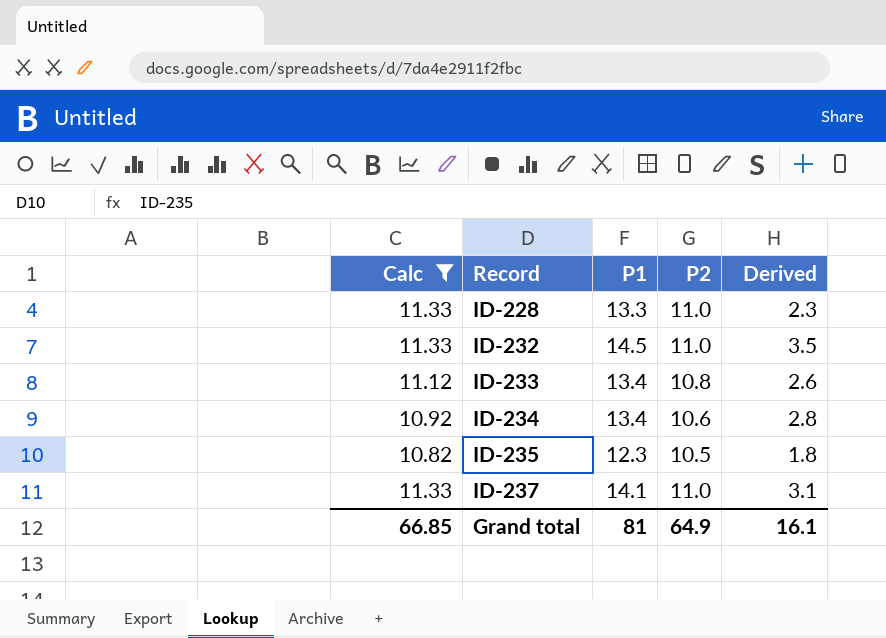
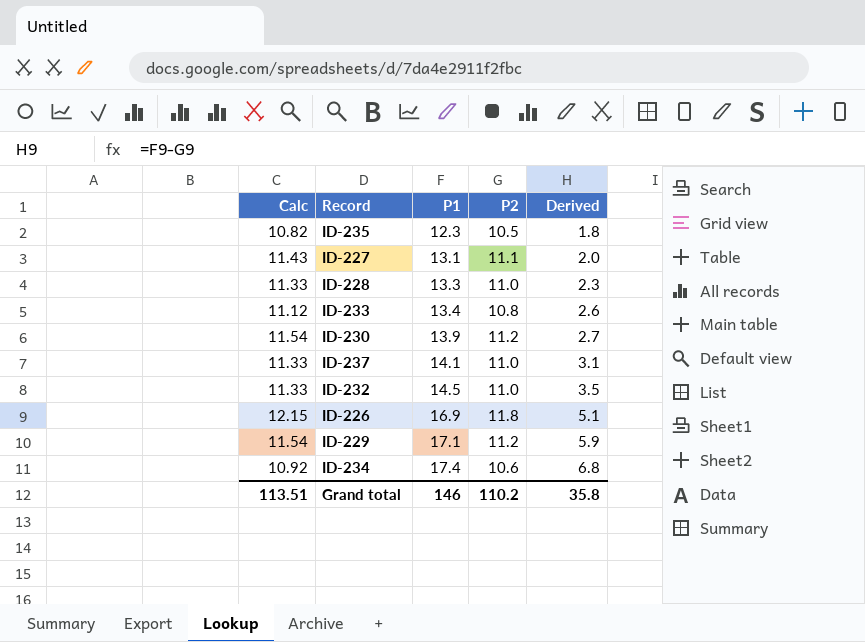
filter: Calc <= 11.33 -> none
row order: Record ascending -> P1 ascending
ID-234 | P1: 13.4 -> 17.4
ID-234 | Derived: 2.8 -> 6.8
Grand total | Calc: 66.85 -> 113.51
Grand total | P1: 81 -> 146
Grand total | P2: 64.9 -> 110.2
Grand total | Derived: 16.1 -> 35.8

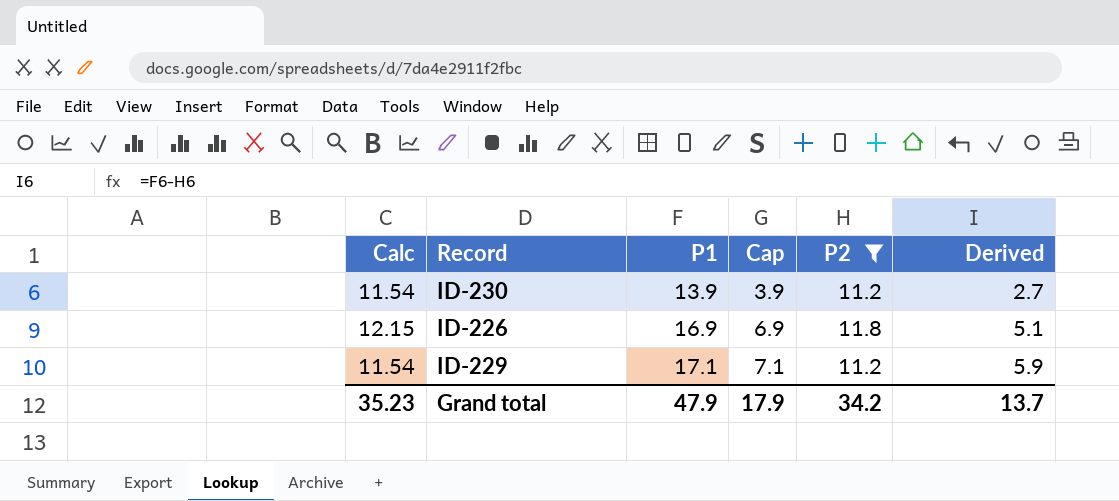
filter: none -> P2 >= 11.2
column Cap | formula: none -> [P1] - 10
Grand total | Calc: 113.51 -> 35.23
Grand total | P1: 146 -> 47.9
Grand total | P2: 110.2 -> 34.2
Grand total | Derived: 35.8 -> 13.7

